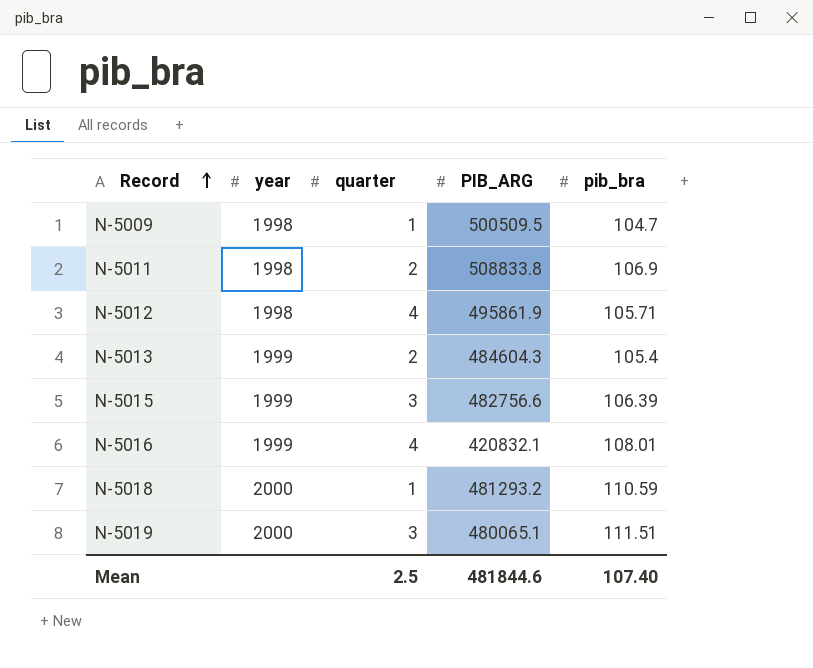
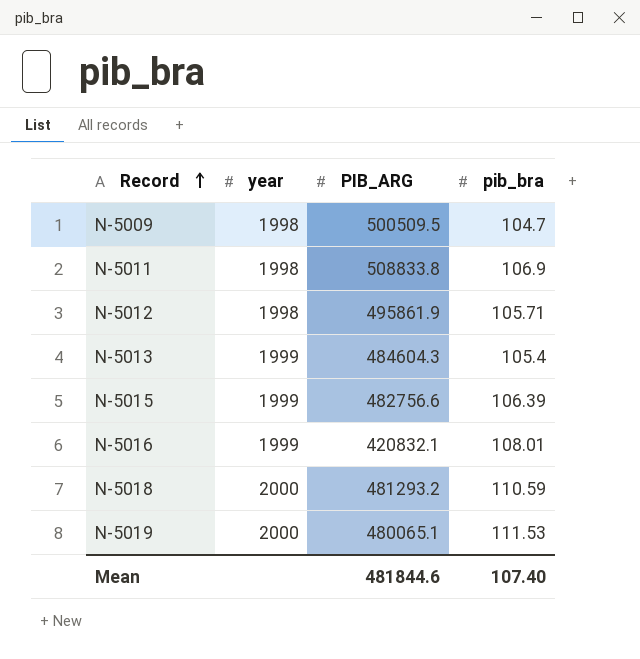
column quarter | position: 3 -> none
N-5019 | pib_bra: 111.51 -> 111.53

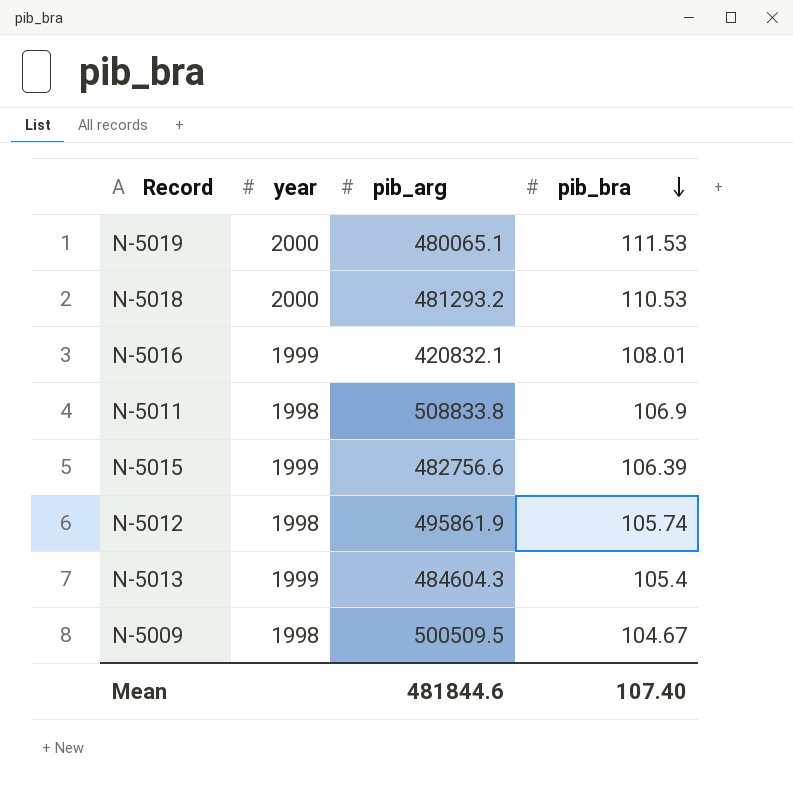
row order: Record ascending -> pib_bra descending
column name: PIB_ARG -> pib_arg
N-5018 | pib_bra: 110.59 -> 110.53
N-5012 | pib_bra: 105.71 -> 105.74
N-5009 | pib_bra: 104.7 -> 104.67

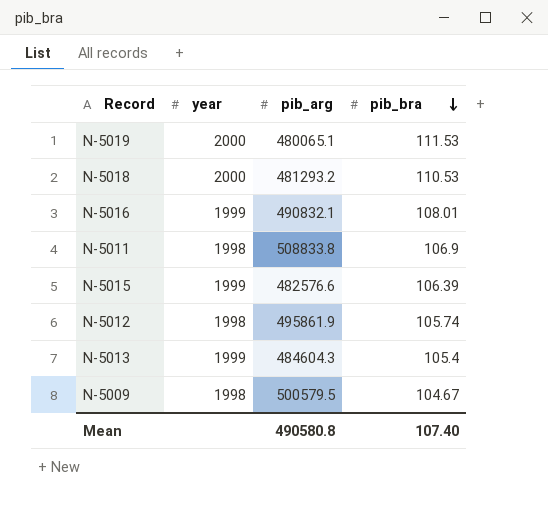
N-5016 | pib_arg: 420832.1 -> 490832.1
N-5015 | pib_arg: 482756.6 -> 482576.6
N-5009 | pib_arg: 500509.5 -> 500579.5
Mean | pib_arg: 481844.6 -> 490580.8

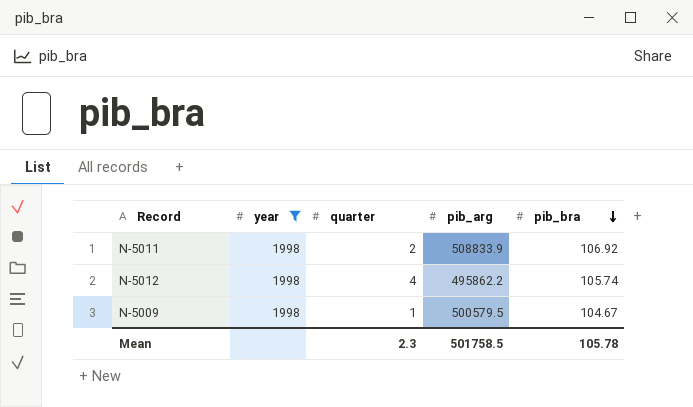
filter: none -> year = 1998
column quarter | position: none -> 3
N-5011 | pib_arg: 508833.8 -> 508833.9
N-5011 | pib_bra: 106.9 -> 106.92
N-5012 | pib_arg: 495861.9 -> 495862.2
Mean | pib_arg: 490580.8 -> 501758.5
Mean | pib_bra: 107.40 -> 105.78

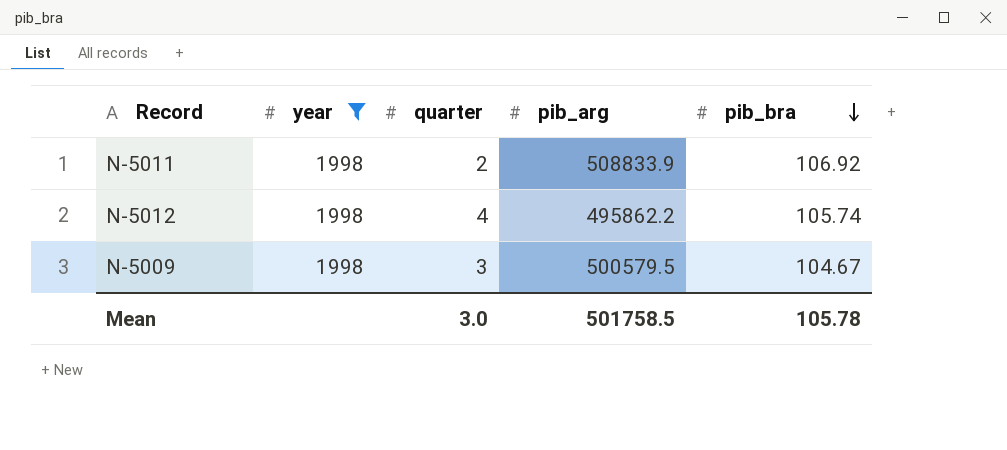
N-5009 | quarter: 1 -> 3
Mean | quarter: 2.3 -> 3.0

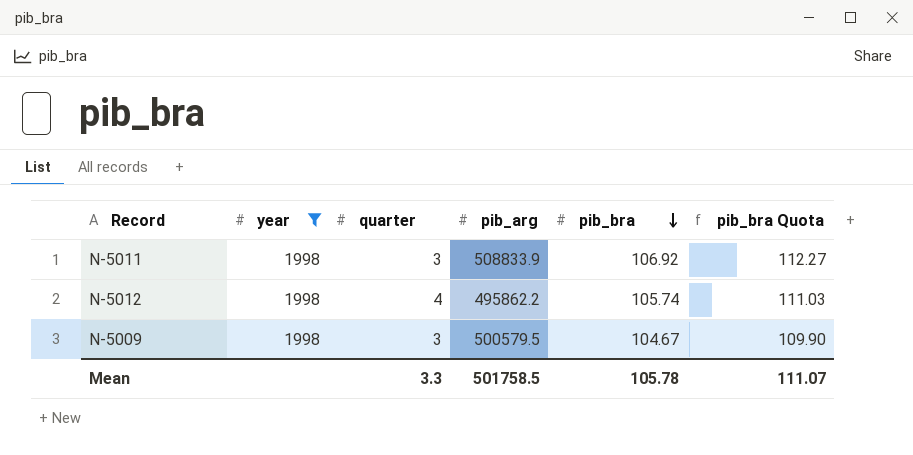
column pib_bra Quota | formula: none -> [pib_bra] * 1.05
N-5011 | quarter: 2 -> 3
Mean | quarter: 3.0 -> 3.3

